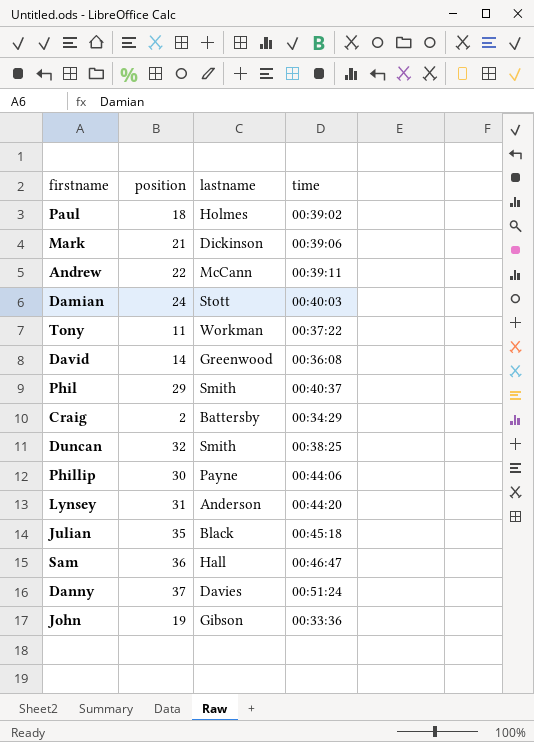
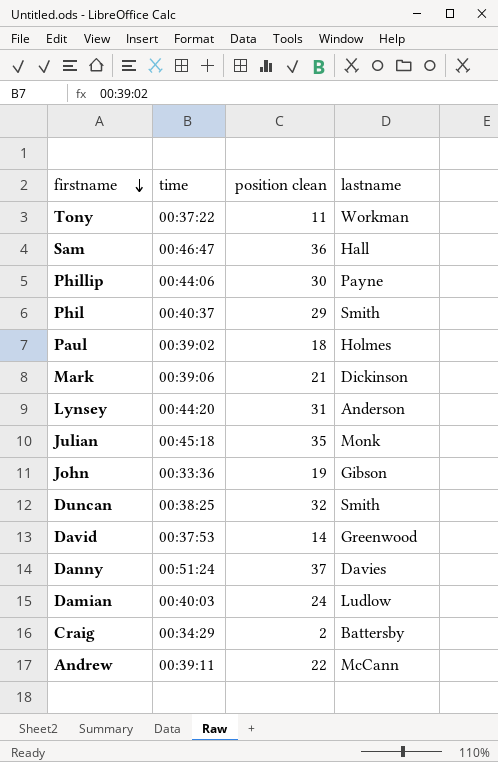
row order: none -> firstname descending
column time | position: 4 -> 2
column name: position -> position clean
Julian | lastname: Black -> Monk
David | time: 00:36:08 -> 00:37:53
Damian | lastname: Stott -> Ludlow

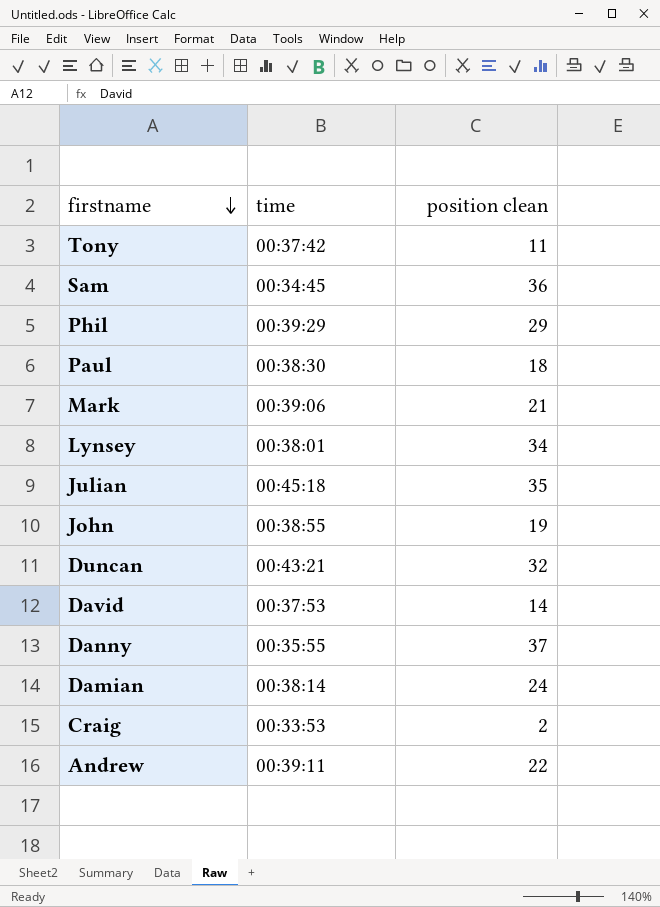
column lastname | position: 4 -> none
row Phillip: 00:44:06 | 30 | Payne -> none
Tony | time: 00:37:22 -> 00:37:42
Sam | time: 00:46:47 -> 00:34:45
Phil | time: 00:40:37 -> 00:39:29
Paul | time: 00:39:02 -> 00:38:30
Lynsey | time: 00:44:20 -> 00:38:01
Lynsey | position clean: 31 -> 34
John | time: 00:33:36 -> 00:38:55
Duncan | time: 00:38:25 -> 00:43:21
Danny | time: 00:51:24 -> 00:35:55
Damian | time: 00:40:03 -> 00:38:14
Craig | time: 00:34:29 -> 00:33:53

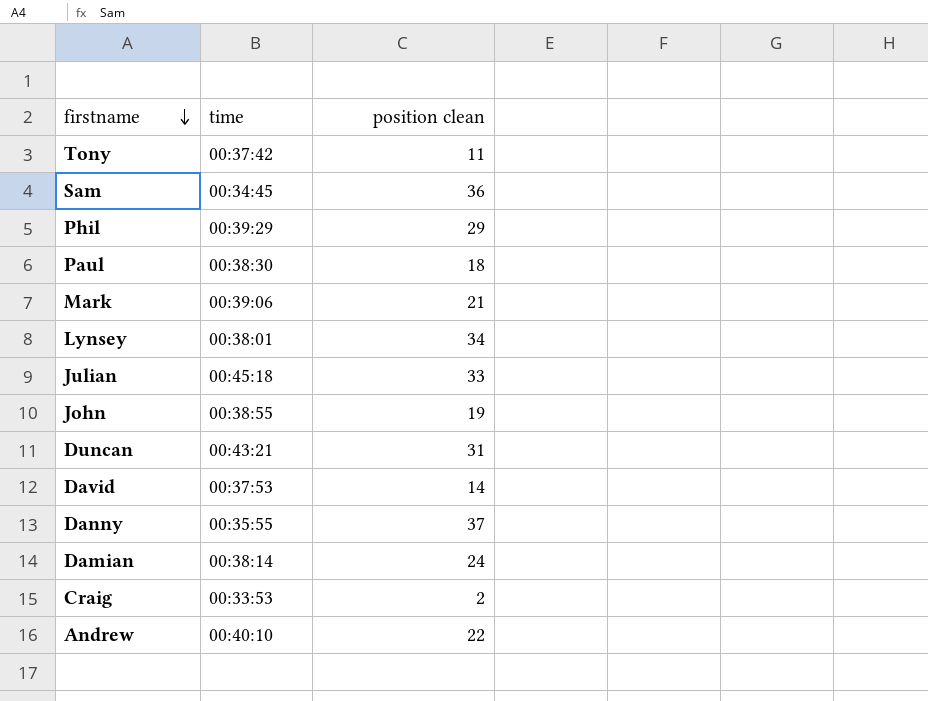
Julian | position clean: 35 -> 33
Duncan | position clean: 32 -> 31
Andrew | time: 00:39:11 -> 00:40:10

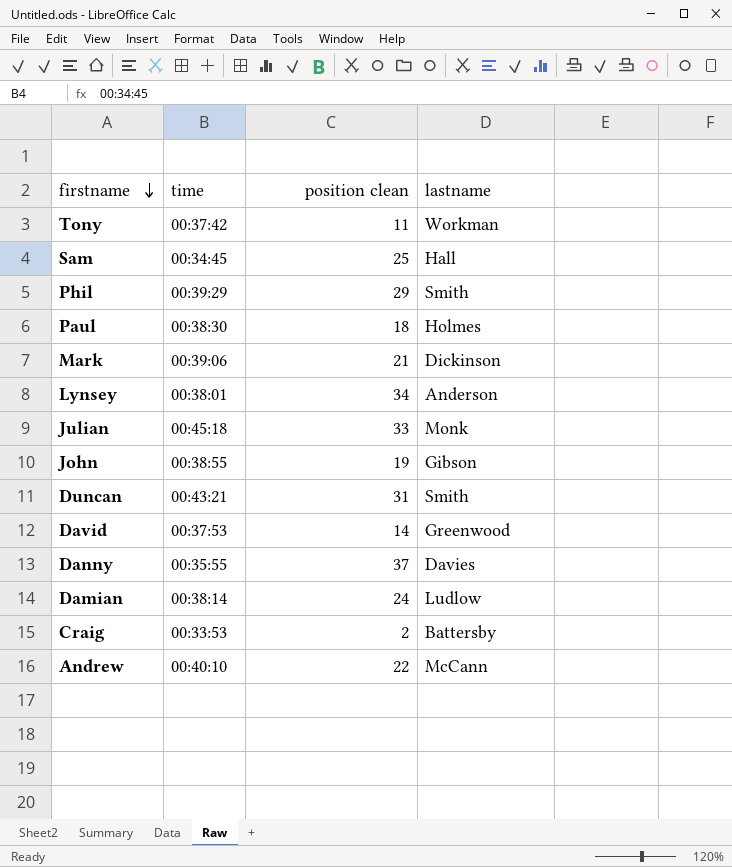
column lastname | position: none -> 4
Sam | position clean: 36 -> 25

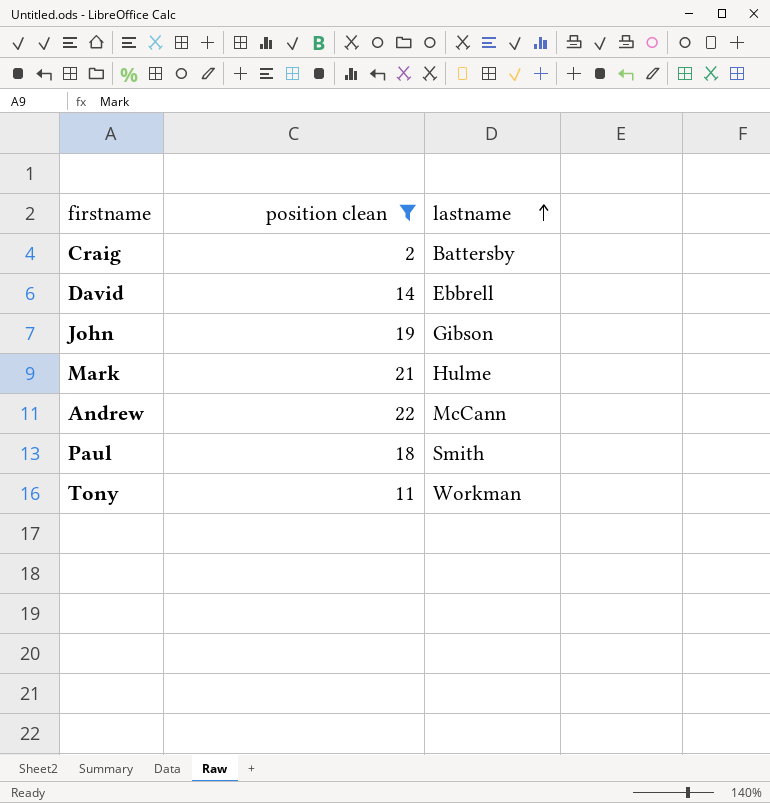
filter: none -> position clean <= 22
row order: firstname descending -> lastname ascending
column time | position: 2 -> none
David | lastname: Greenwood -> Ebbrell
Mark | lastname: Dickinson -> Hulme
Paul | lastname: Holmes -> Smith

